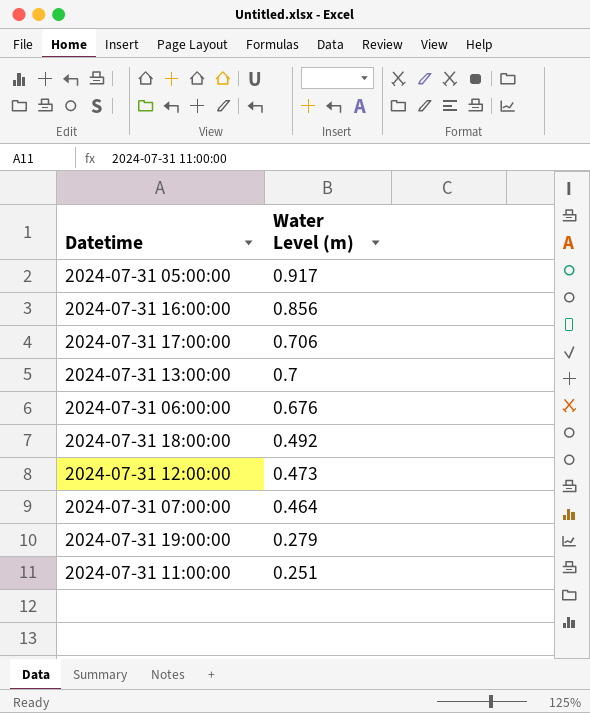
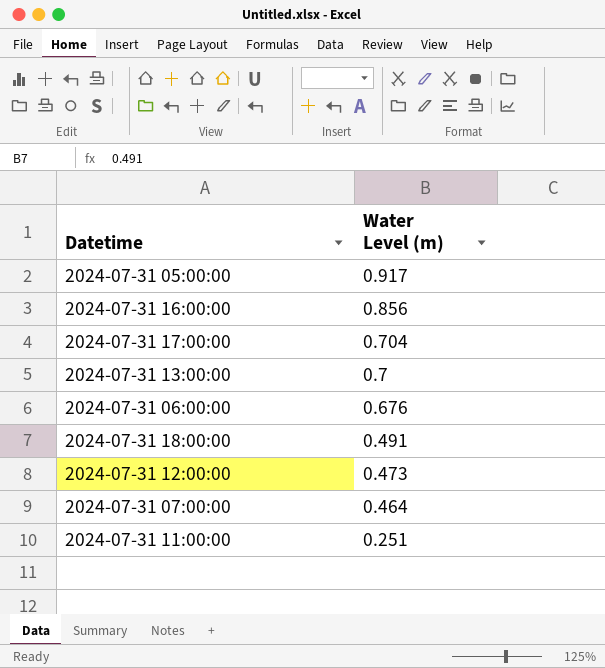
row 2024-07-31 19:00:00: 0.279 -> none
2024-07-31 17:00:00 | Water Level (m): 0.706 -> 0.704
2024-07-31 18:00:00 | Water Level (m): 0.492 -> 0.491

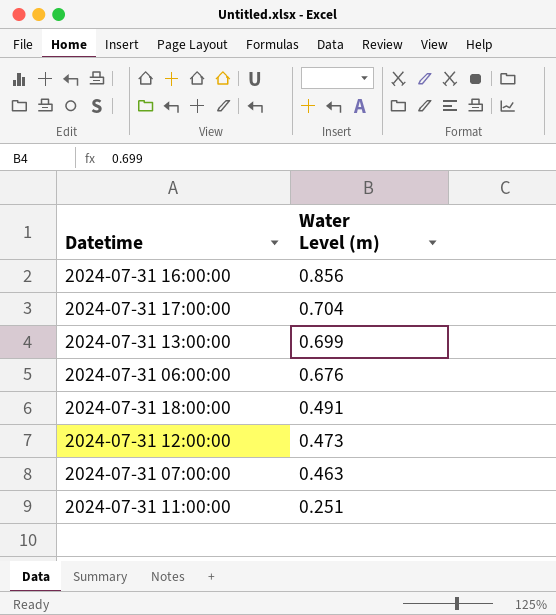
row 2024-07-31 05:00:00: 0.917 -> none
2024-07-31 13:00:00 | Water Level (m): 0.7 -> 0.699
2024-07-31 07:00:00 | Water Level (m): 0.464 -> 0.463

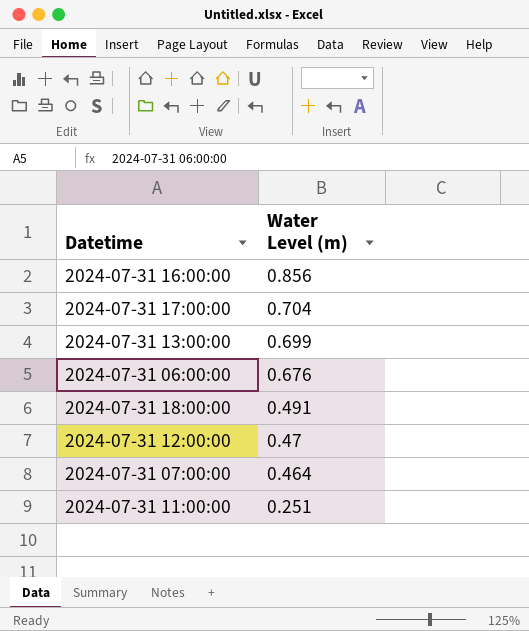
2024-07-31 12:00:00 | Water Level (m): 0.473 -> 0.47
2024-07-31 07:00:00 | Water Level (m): 0.463 -> 0.464

